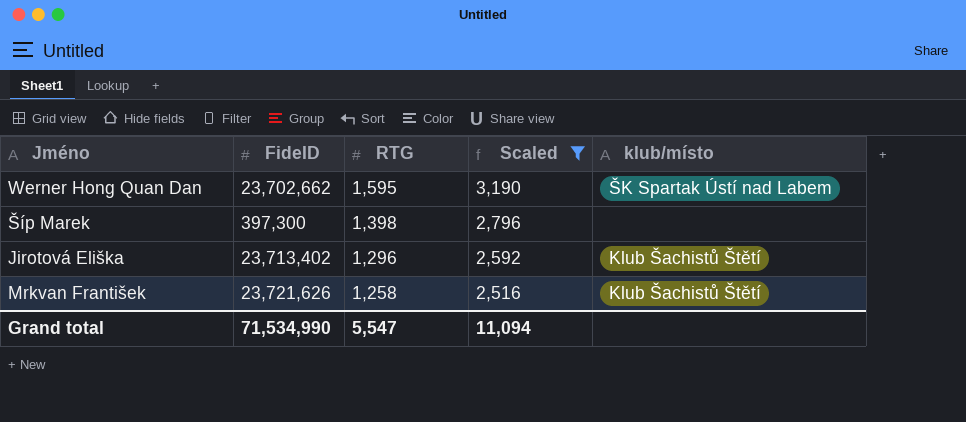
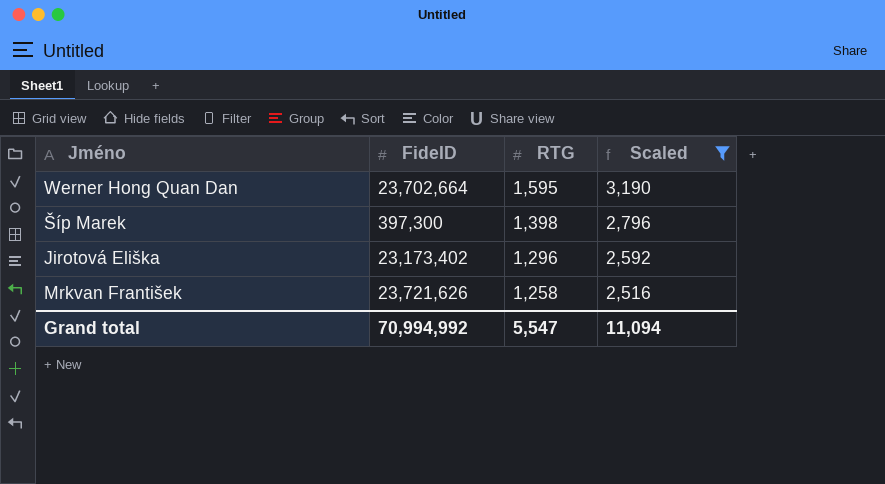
column klub/místo | position: 5 -> none
Werner Hong Quan Dan | FideID: 23,702,662 -> 23,702,664
Jirotová Eliška | FideID: 23,713,402 -> 23,173,402
Grand total | FideID: 71,534,990 -> 70,994,992

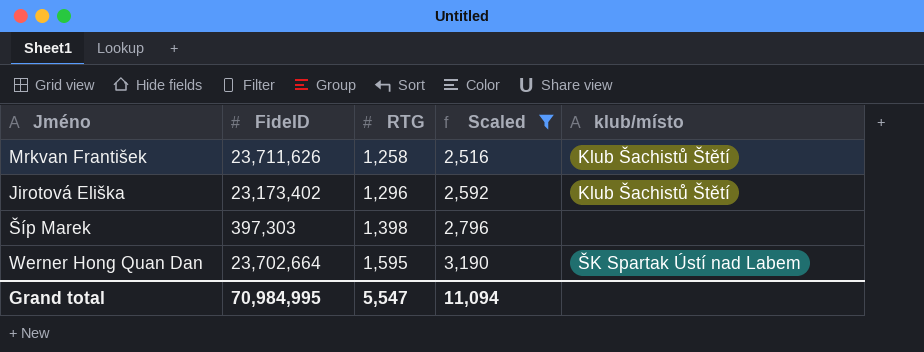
row order: RTG descending -> RTG ascending
column klub/místo | position: none -> 5
Mrkvan František | FideID: 23,721,626 -> 23,711,626
Šíp Marek | FideID: 397,300 -> 397,303
Grand total | FideID: 70,994,992 -> 70,984,995

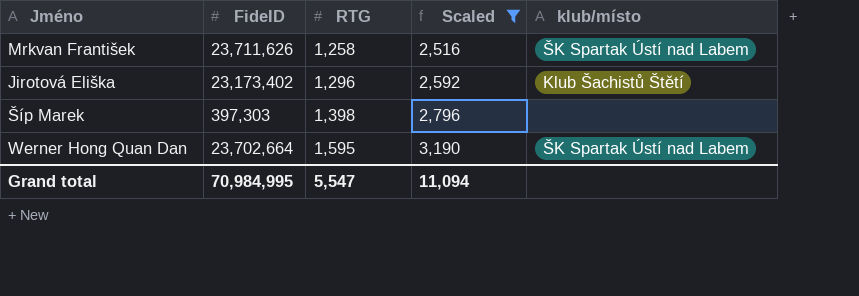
Mrkvan František | klub/místo: Klub Šachistů Štětí -> ŠK Spartak Ústí nad Labem

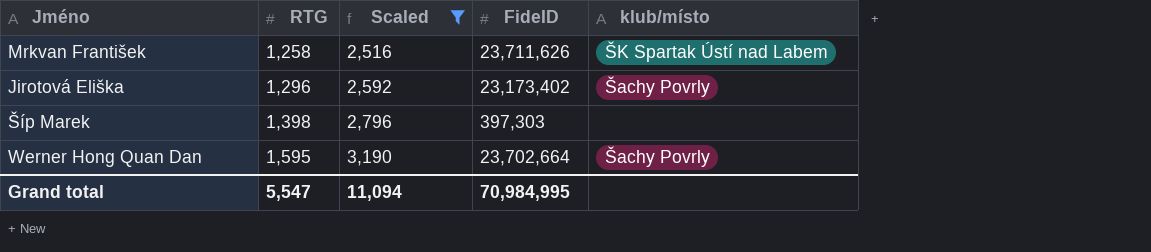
column FideID | position: 2 -> 4
Jirotová Eliška | klub/místo: Klub Šachistů Štětí -> Šachy Povrly
Werner Hong Quan Dan | klub/místo: ŠK Spartak Ústí nad Labem -> Šachy Povrly

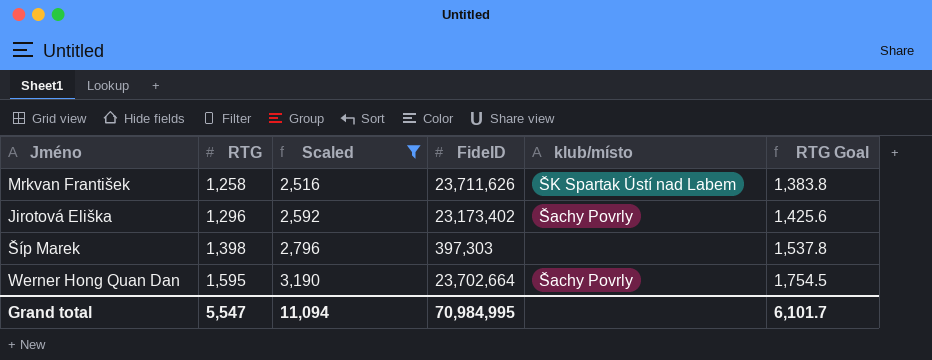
column RTG Goal | formula: none -> [RTG] * 1.1

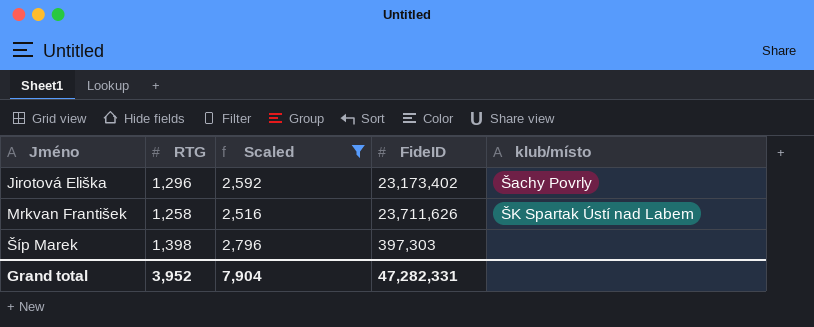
row order: RTG ascending -> Jméno ascending
column RTG Goal | formula: [RTG] * 1.1 -> none
row Werner Hong Quan Dan: 1,595 | 3,190 | 23,702,664 | Šachy Povrly | 1,754.5 -> none
Grand total | RTG: 5,547 -> 3,952
Grand total | Scaled: 11,094 -> 7,904
Grand total | FideID: 70,984,995 -> 47,282,331

